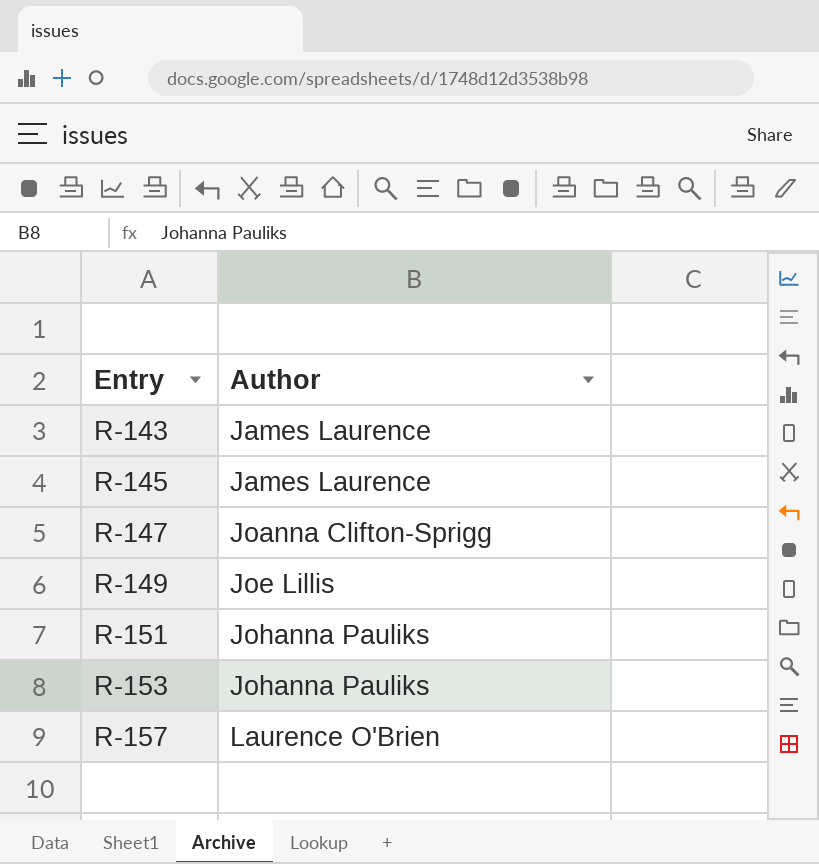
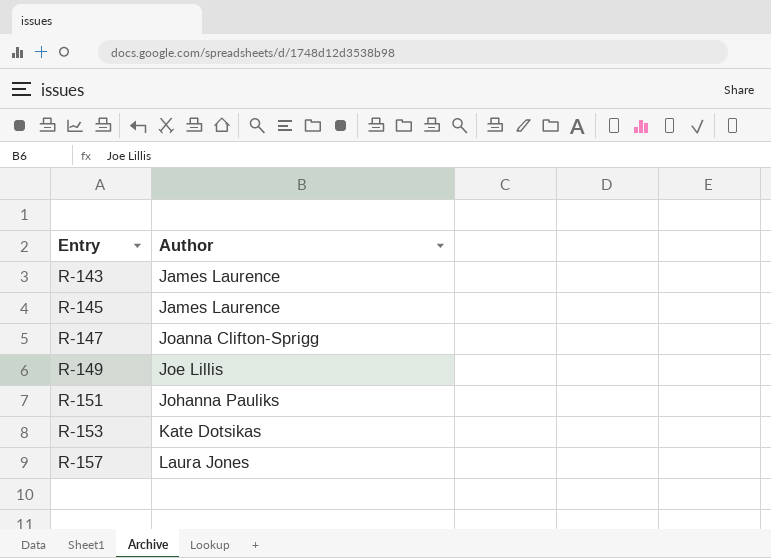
R-153 | Author: Johanna Pauliks -> Kate Dotsikas
R-157 | Author: Laurence O'Brien -> Laura Jones

